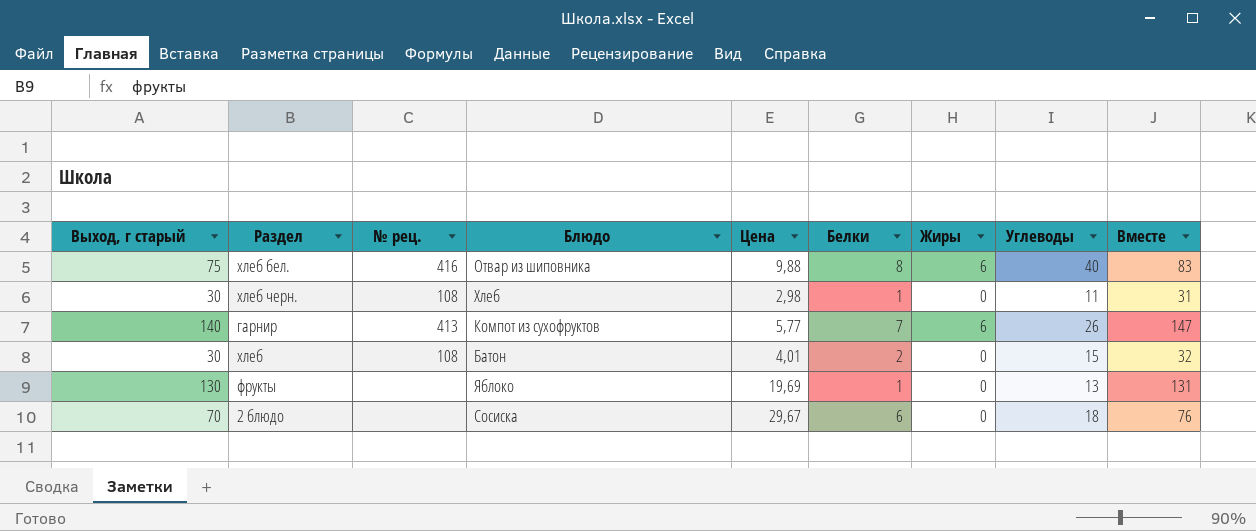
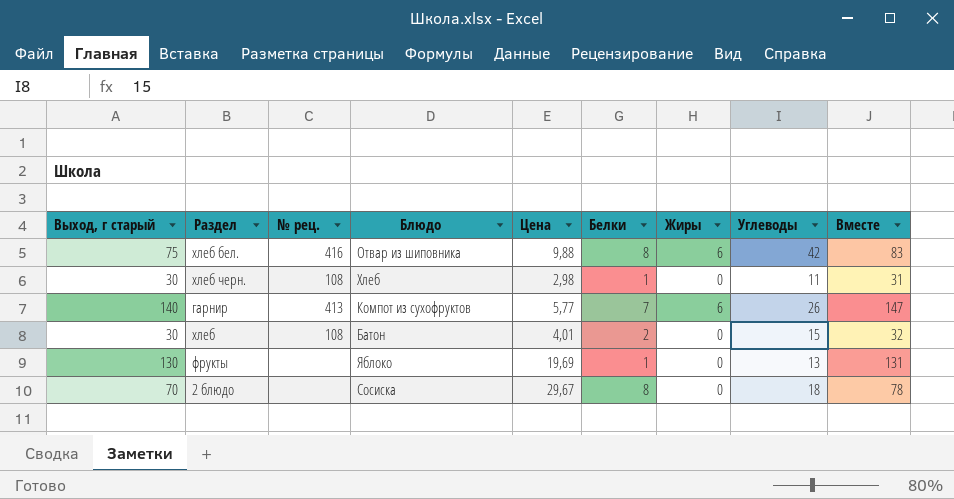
хлеб бел. | Углеводы: 40 -> 42
2 блюдо | Белки: 6 -> 8
2 блюдо | Вместе: 76 -> 78

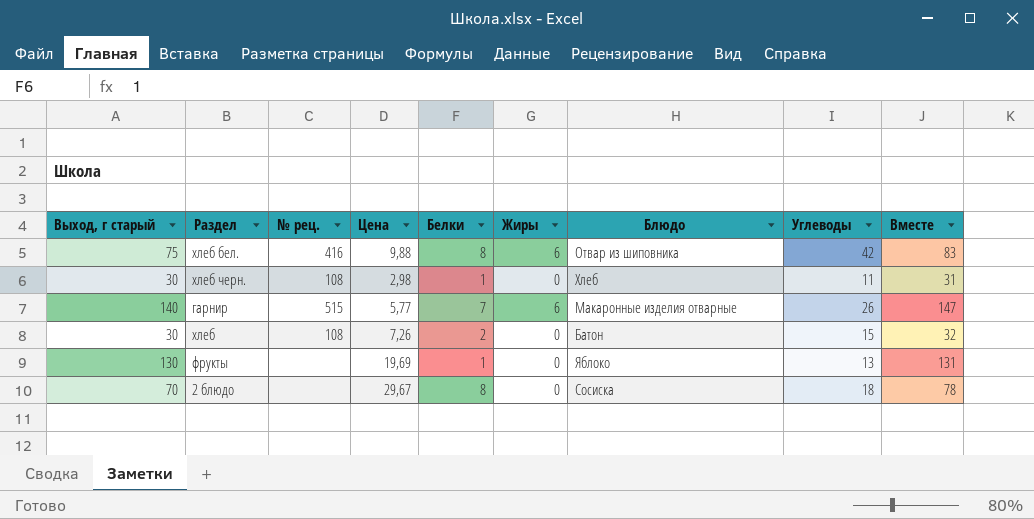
column Блюдо | position: 4 -> 7
гарнир | № рец.: 413 -> 515
гарнир | Блюдо: Компот из сухофруктов -> Макаронные изделия отварные
хлеб | Цена: 4,01 -> 7,26

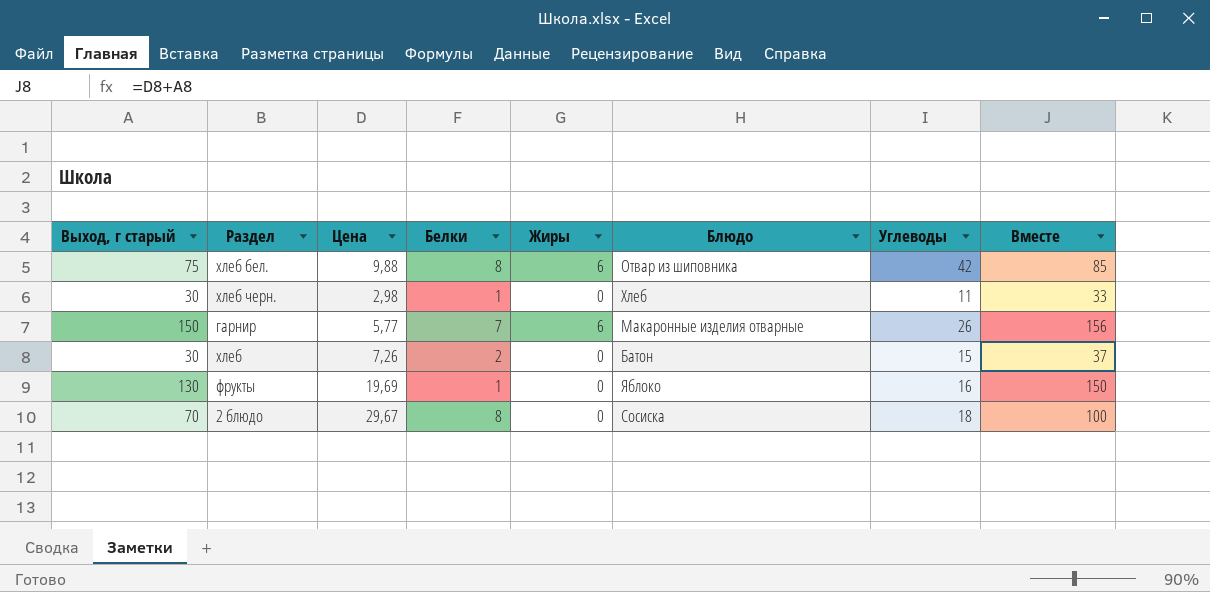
column № рец. | position: 3 -> none
column Вместе | formula: [Выход, г старый] + [Белки] -> [Выход, г старый] + [Цена]
гарнир | Выход, г старый: 140 -> 150
фрукты | Углеводы: 13 -> 16

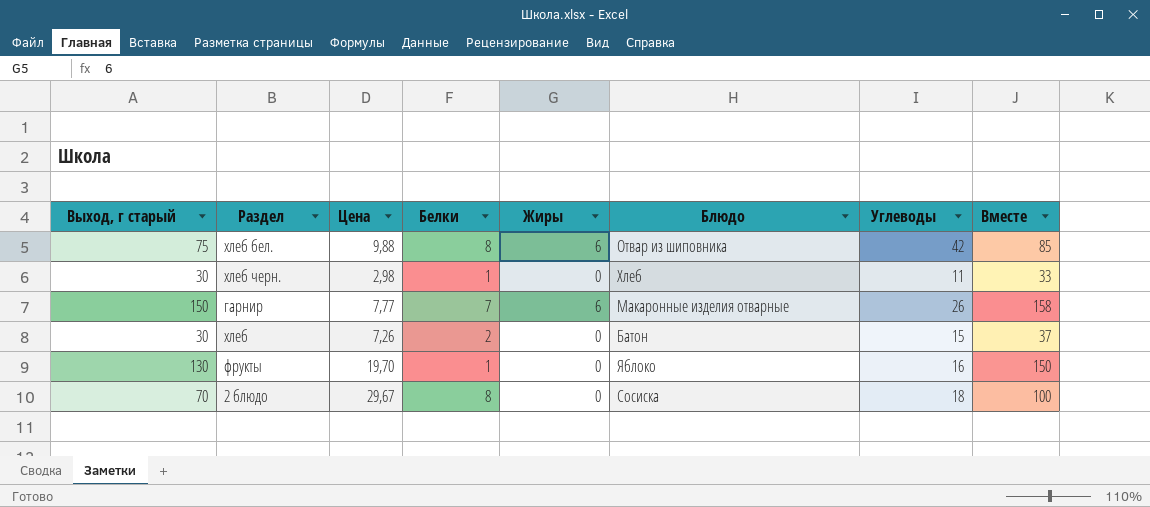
гарнир | Цена: 5,77 -> 7,77
гарнир | Вместе: 156 -> 158
фрукты | Цена: 19,69 -> 19,70

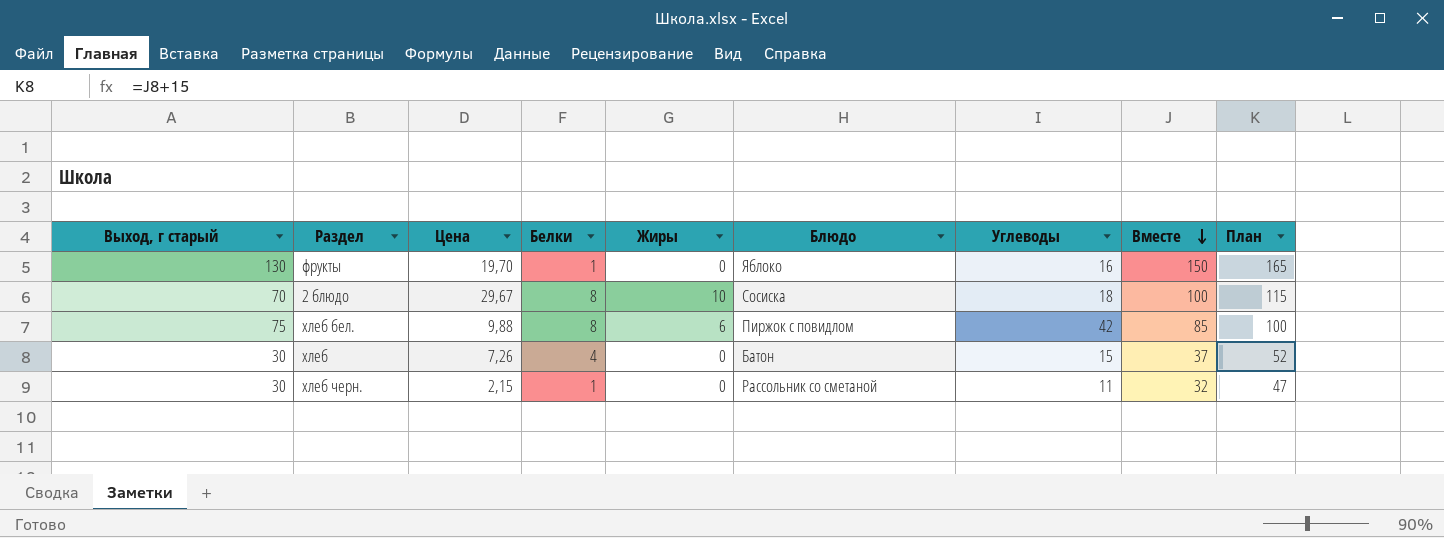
row order: none -> Вместе descending
column План | formula: none -> [Вместе] + 15
row гарнир: 150 | 7,77 | 7 | 6 | Макаронные изделия отварные | 26 | 158 -> none
2 блюдо | Жиры: 0 -> 10
хлеб бел. | Блюдо: Отвар из шиповника -> Пиржок с повидлом
хлеб | Белки: 2 -> 4
хлеб черн. | Цена: 2,98 -> 2,15
хлеб черн. | Блюдо: Хлеб -> Рассольник со сметаной
хлеб черн. | Вместе: 33 -> 32

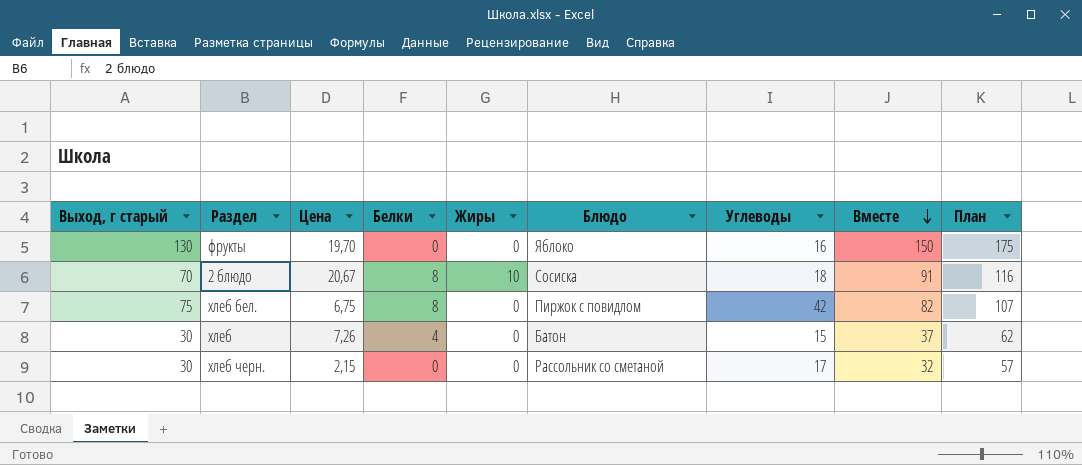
column План | formula: [Вместе] + 15 -> [Вместе] + 25
фрукты | Белки: 1 -> 0
2 блюдо | Цена: 29,67 -> 20,67
2 блюдо | Вместе: 100 -> 91
хлеб бел. | Цена: 9,88 -> 6,75
хлеб бел. | Жиры: 6 -> 0
хлеб бел. | Вместе: 85 -> 82
хлеб черн. | Белки: 1 -> 0
хлеб черн. | Углеводы: 11 -> 17

